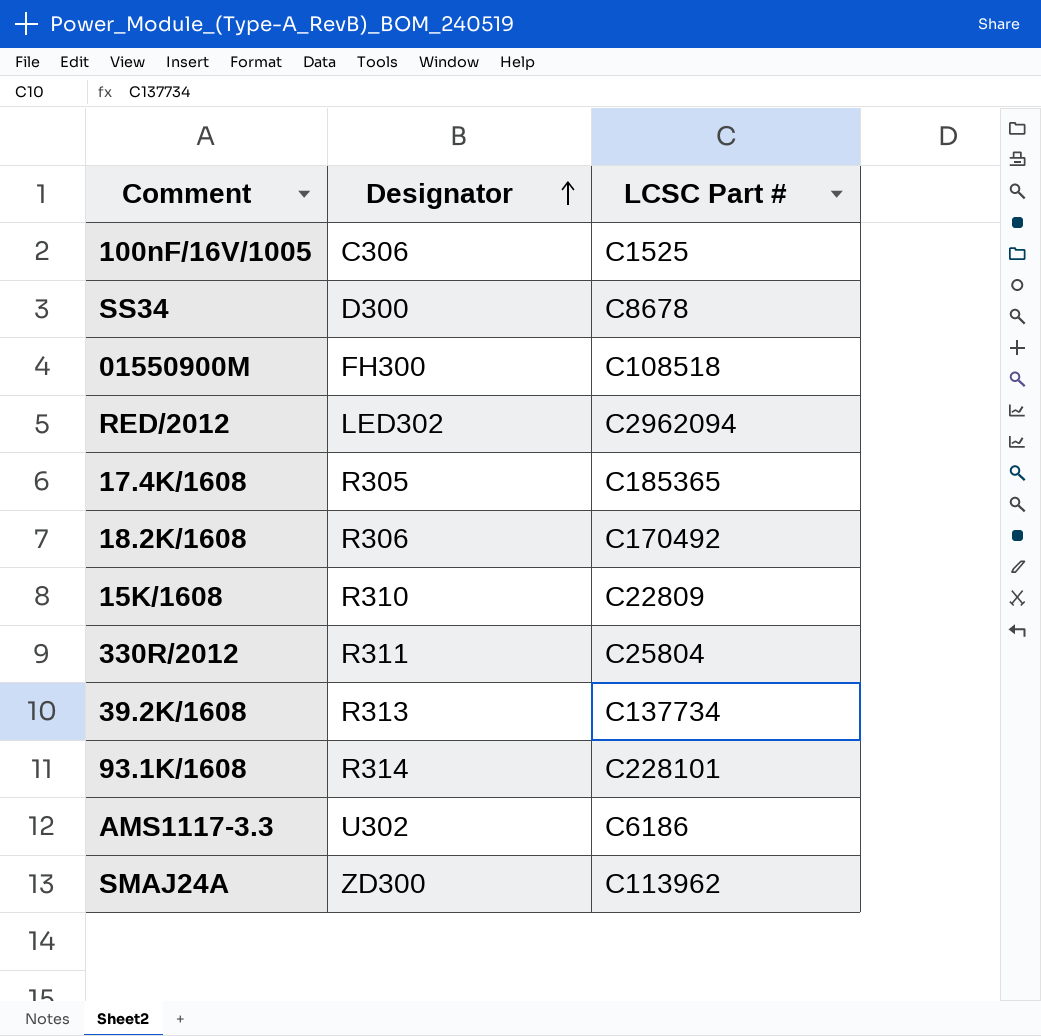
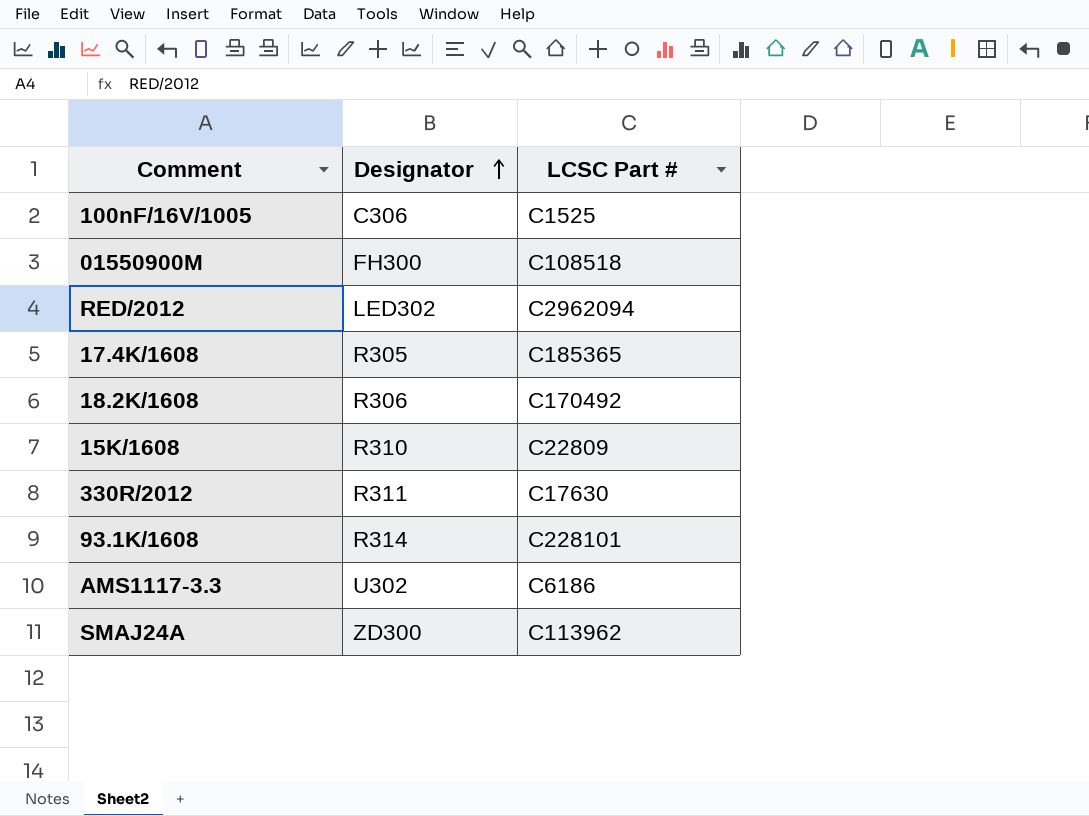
row SS34: D300 | C8678 -> none
row 39.2K/1608: R313 | C137734 -> none
330R/2012 | LCSC Part #: C25804 -> C17630

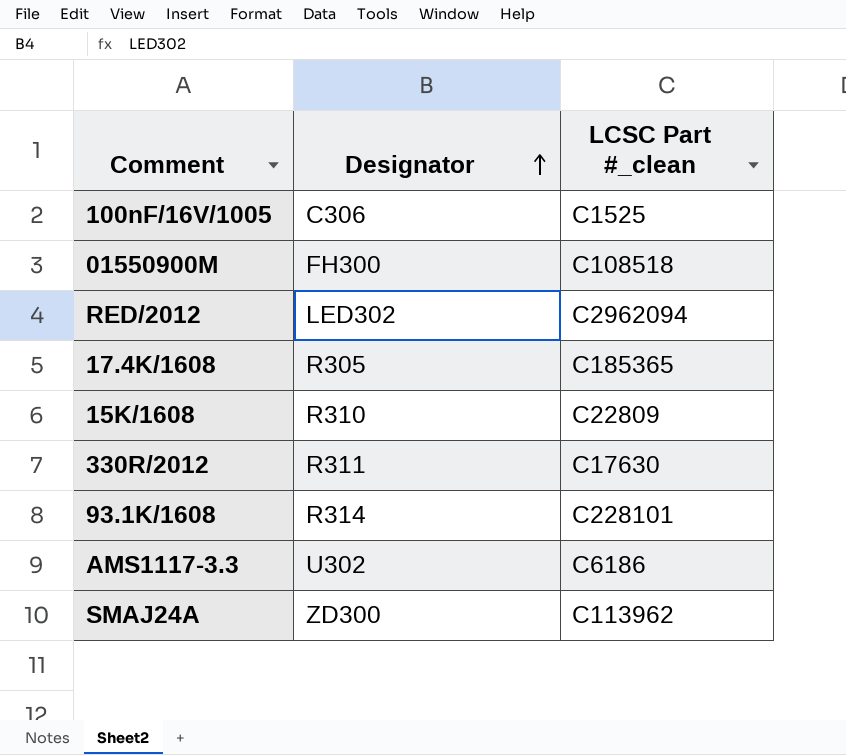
column name: LCSC Part # -> LCSC Part #_clean
row 18.2K/1608: R306 | C170492 -> none

